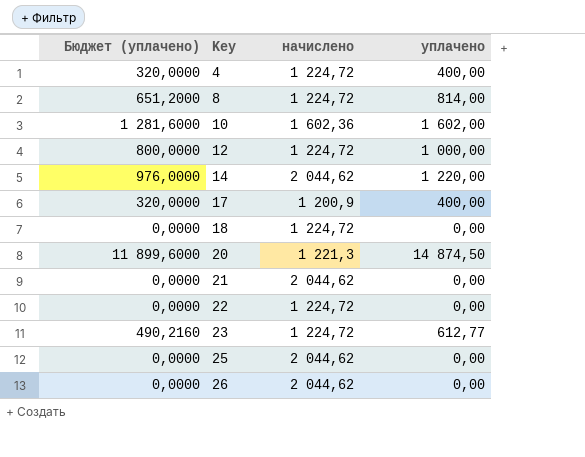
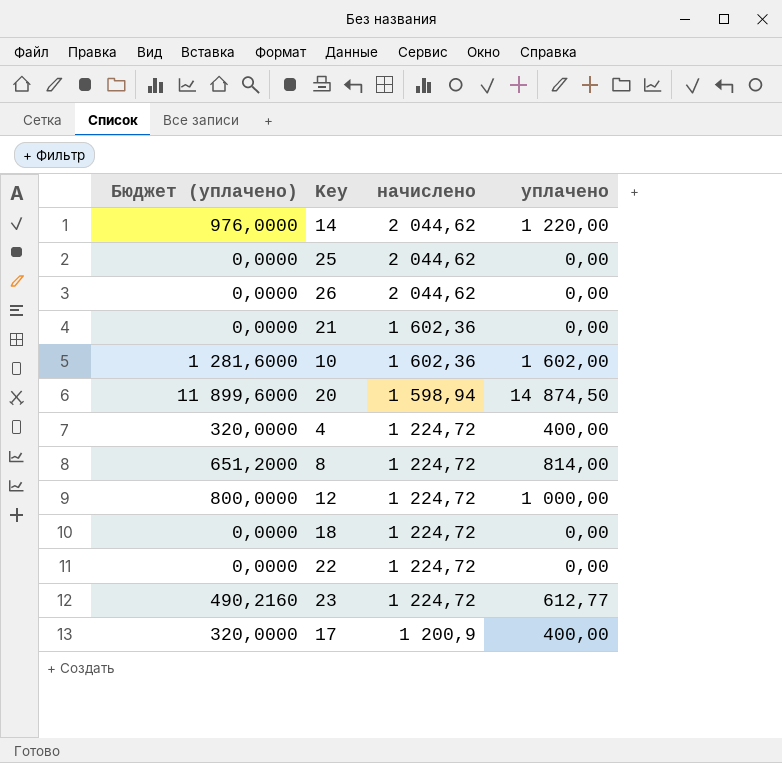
row order: Key ascending -> начислено descending
21 | начислено: 2 044,62 -> 1 602,36
20 | начислено: 1 221,3 -> 1 598,94

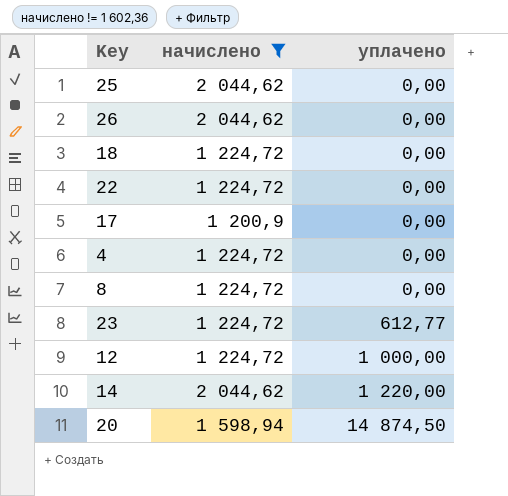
filter: none -> начислено != 1 602,36
row order: начислено descending -> уплачено ascending
column Бюджет (уплачено) | formula: [уплачено] * 0,8 -> none
17 | уплачено: 400,00 -> 0,00
4 | уплачено: 400,00 -> 0,00
8 | уплачено: 814,00 -> 0,00

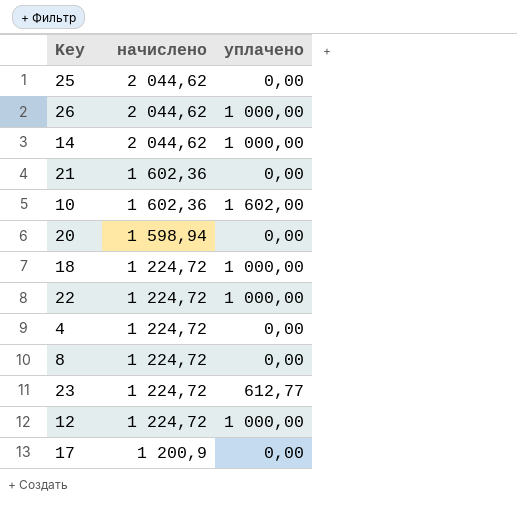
filter: начислено != 1 602,36 -> none
row order: уплачено ascending -> начислено descending
26 | уплачено: 0,00 -> 1 000,00
14 | уплачено: 1 220,00 -> 1 000,00
20 | уплачено: 14 874,50 -> 0,00
18 | уплачено: 0,00 -> 1 000,00
22 | уплачено: 0,00 -> 1 000,00

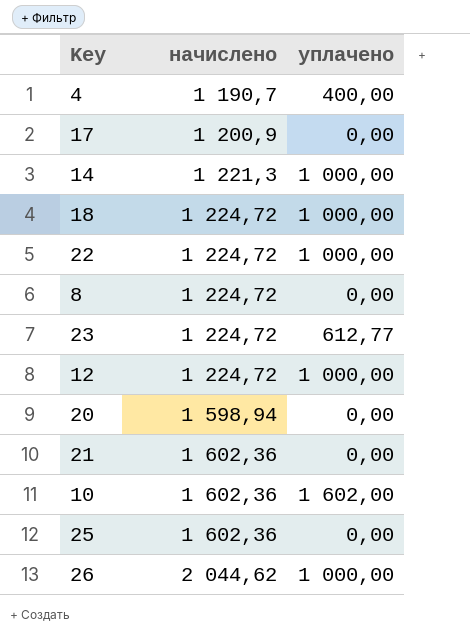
row order: начислено descending -> начислено ascending
4 | начислено: 1 224,72 -> 1 190,7
4 | уплачено: 0,00 -> 400,00
14 | начислено: 2 044,62 -> 1 221,3
25 | начислено: 2 044,62 -> 1 602,36

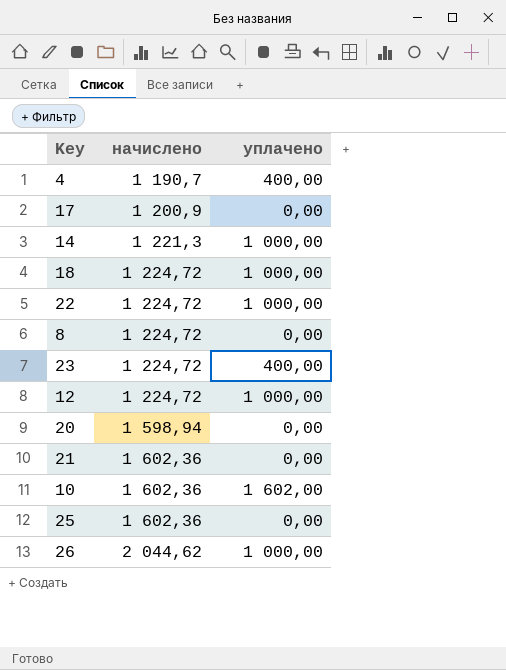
23 | уплачено: 612,77 -> 400,00

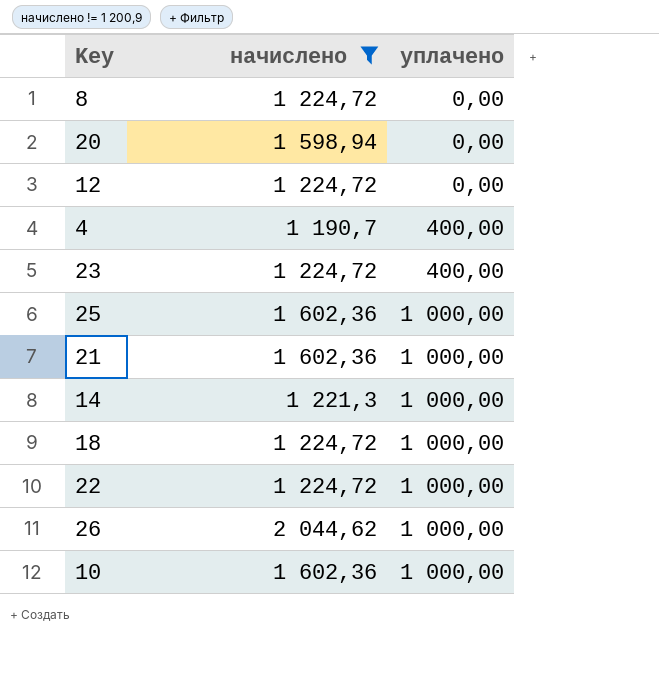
filter: none -> начислено != 1 200,9
row order: начислено ascending -> уплачено ascending
12 | уплачено: 1 000,00 -> 0,00
25 | уплачено: 0,00 -> 1 000,00
21 | уплачено: 0,00 -> 1 000,00
10 | уплачено: 1 602,00 -> 1 000,00

